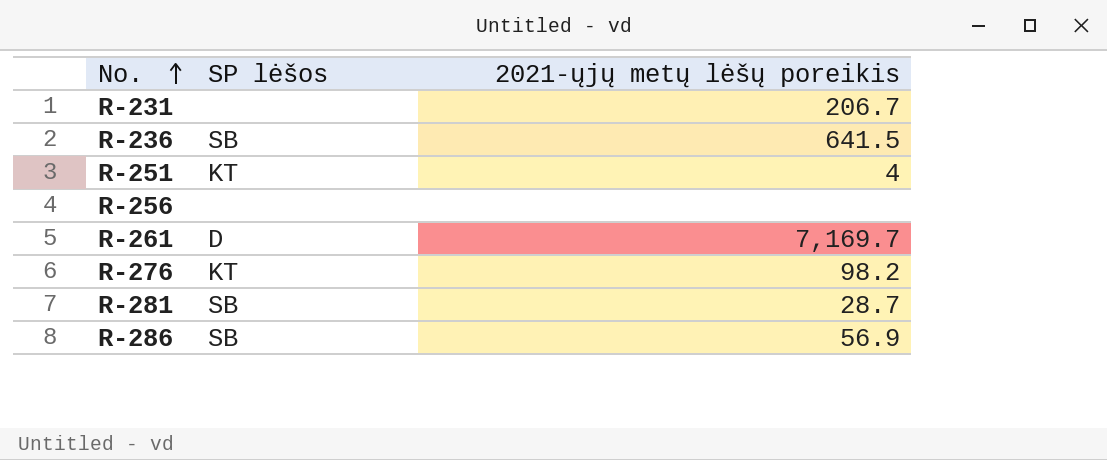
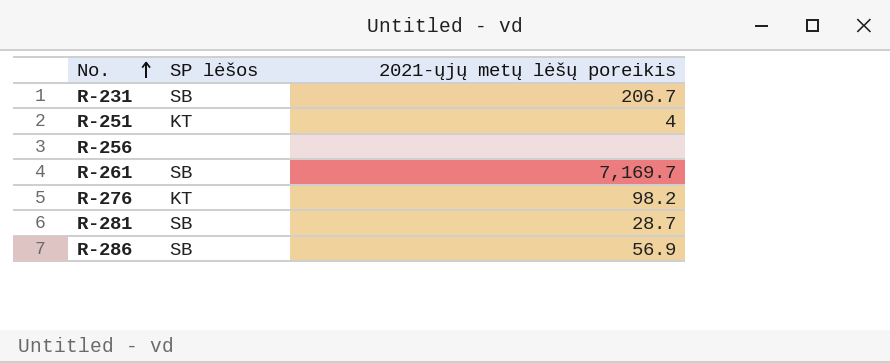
row R-236: SB | 641.5 -> none
R-231 | SP lėšos: none -> SB
R-261 | SP lėšos: D -> SB

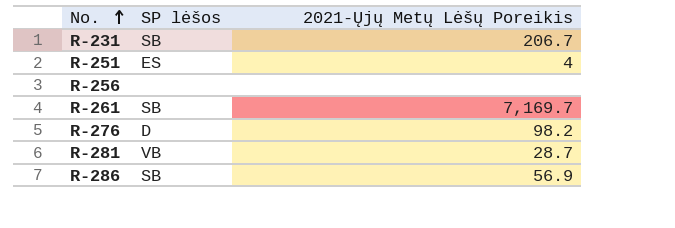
column name: 2021-ųjų metų lėšų poreikis -> 2021-Ųjų Metų Lėšų Poreikis
R-251 | SP lėšos: KT -> ES
R-276 | SP lėšos: KT -> D
R-281 | SP lėšos: SB -> VB

